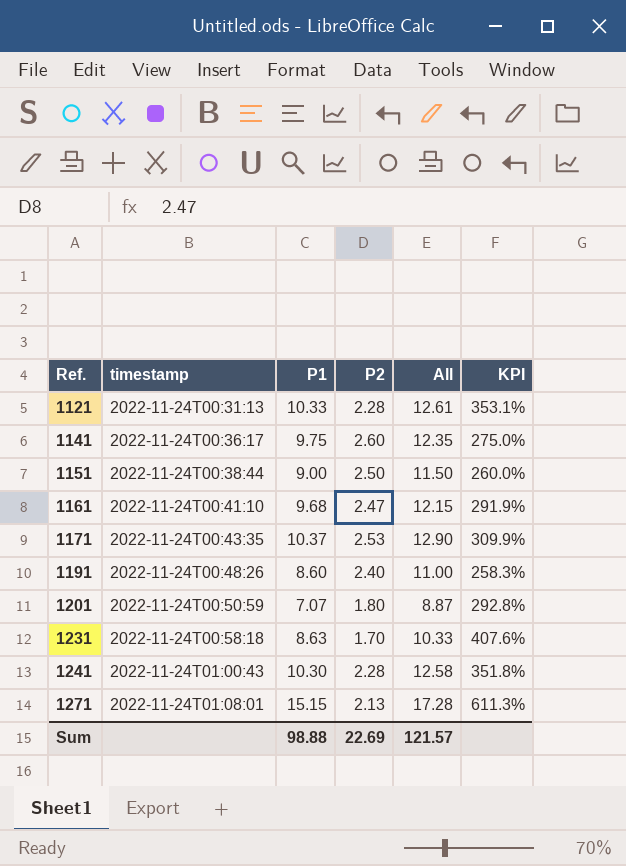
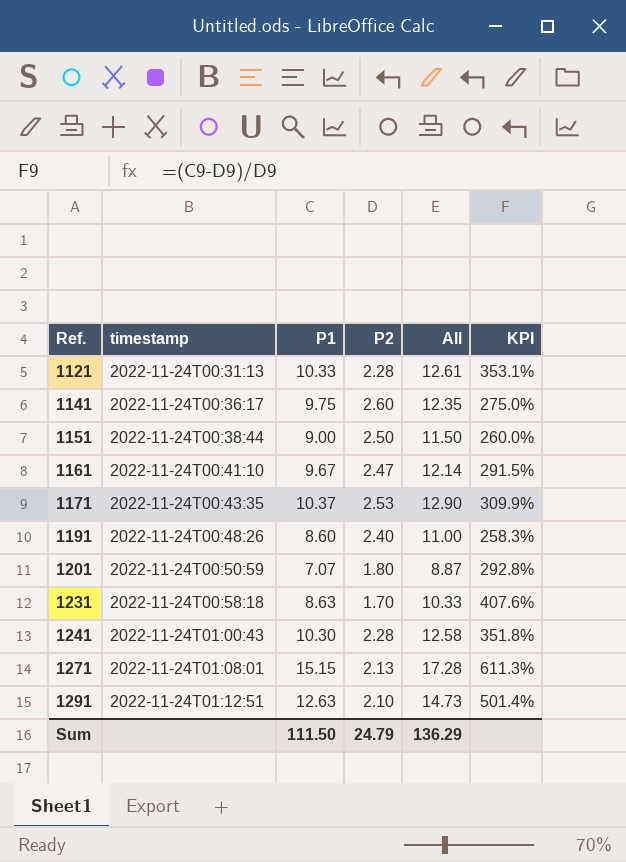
1161 | P1: 9.68 -> 9.67
1161 | All: 12.15 -> 12.14
1161 | KPI: 291.9% -> 291.5%
row 1291: none -> 2022-11-24T01:12:51 | 12.63 | 2.10 | 14.73 | 501.4%
Sum | P1: 98.88 -> 111.50
Sum | P2: 22.69 -> 24.79
Sum | All: 121.57 -> 136.29

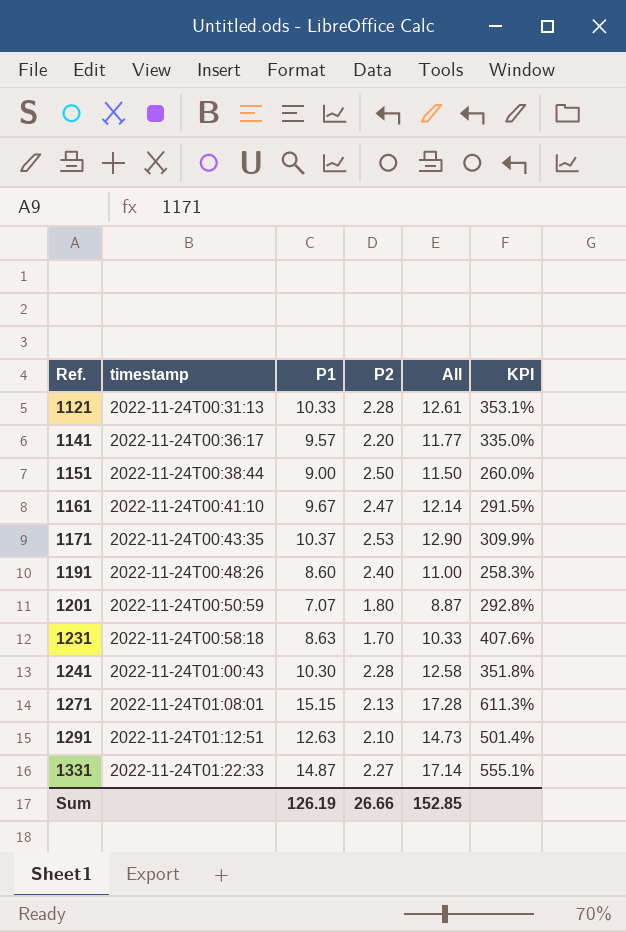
1141 | P1: 9.75 -> 9.57
1141 | P2: 2.60 -> 2.20
1141 | All: 12.35 -> 11.77
1141 | KPI: 275.0% -> 335.0%
row 1331: none -> 2022-11-24T01:22:33 | 14.87 | 2.27 | 17.14 | 555.1%
Sum | P1: 111.50 -> 126.19
Sum | P2: 24.79 -> 26.66
Sum | All: 136.29 -> 152.85

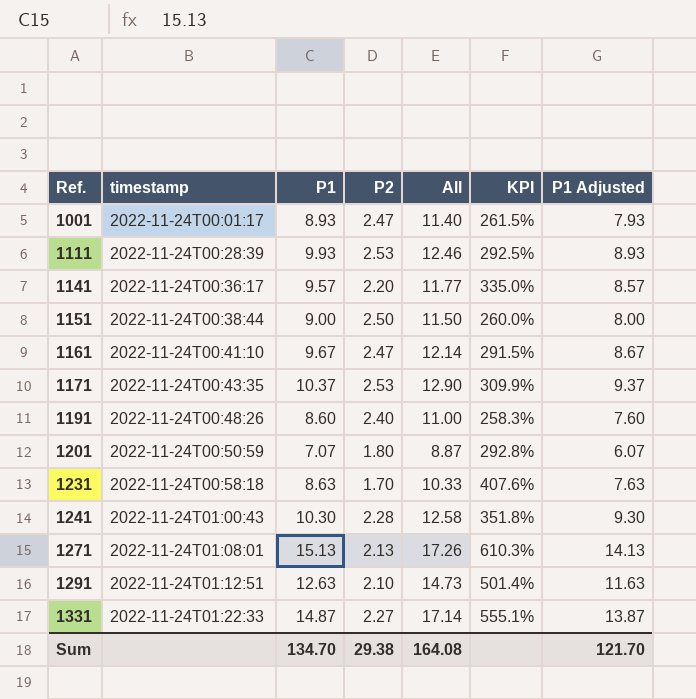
column P1 Adjusted | formula: none -> [P1] - 1
row 1121: 2022-11-24T00:31:13 | 10.33 | 2.28 | 12.61 | 353.1% -> none
row 1001: none -> 2022-11-24T00:01:17 | 8.93 | 2.47 | 11.40 | 261.5% | 7.93
row 1111: none -> 2022-11-24T00:28:39 | 9.93 | 2.53 | 12.46 | 292.5% | 8.93
1271 | P1: 15.15 -> 15.13
1271 | All: 17.28 -> 17.26
1271 | KPI: 611.3% -> 610.3%
Sum | P1: 126.19 -> 134.70
Sum | P2: 26.66 -> 29.38
Sum | All: 152.85 -> 164.08

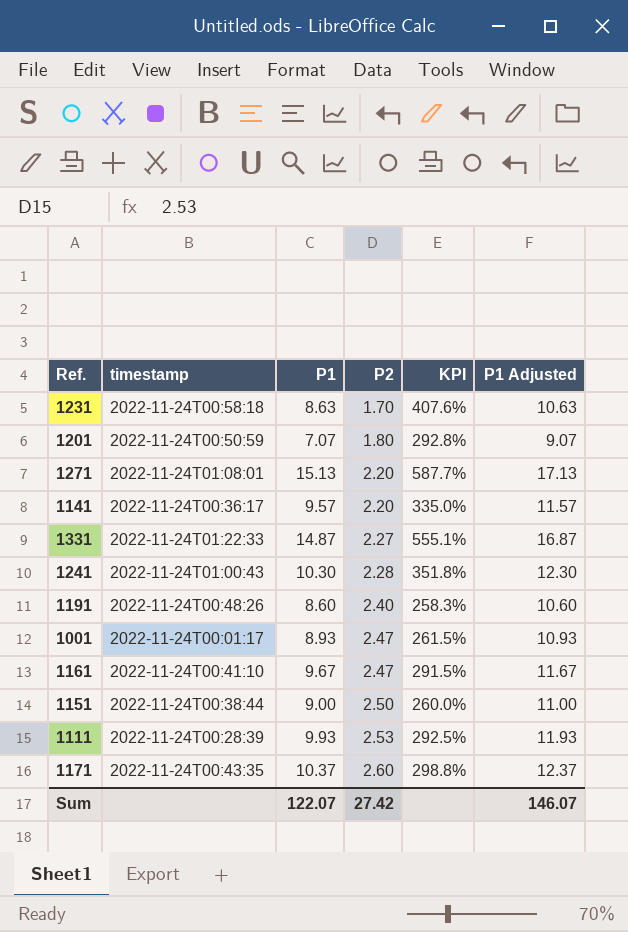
row order: Ref. ascending -> P2 ascending
column All | formula: [P1] + [P2] -> none
column P1 Adjusted | formula: [P1] - 1 -> [P1] + 2
row 1291: 2022-11-24T01:12:51 | 12.63 | 2.10 | 14.73 | 501.4% | 11.63 -> none
1271 | P2: 2.13 -> 2.20
1271 | KPI: 610.3% -> 587.7%
1171 | P2: 2.53 -> 2.60
1171 | KPI: 309.9% -> 298.8%
Sum | P1: 134.70 -> 122.07
Sum | P2: 29.38 -> 27.42
Sum | P1 Adjusted: 121.70 -> 146.07

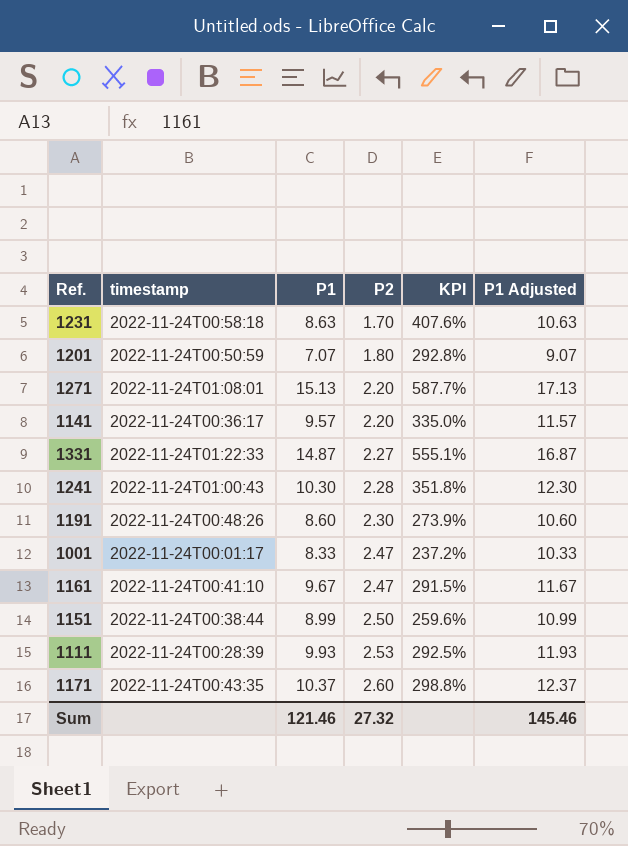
1191 | P2: 2.40 -> 2.30
1191 | KPI: 258.3% -> 273.9%
1001 | P1: 8.93 -> 8.33
1001 | KPI: 261.5% -> 237.2%
1001 | P1 Adjusted: 10.93 -> 10.33
1151 | P1: 9.00 -> 8.99
1151 | KPI: 260.0% -> 259.6%
1151 | P1 Adjusted: 11.00 -> 10.99
Sum | P1: 122.07 -> 121.46
Sum | P2: 27.42 -> 27.32
Sum | P1 Adjusted: 146.07 -> 145.46

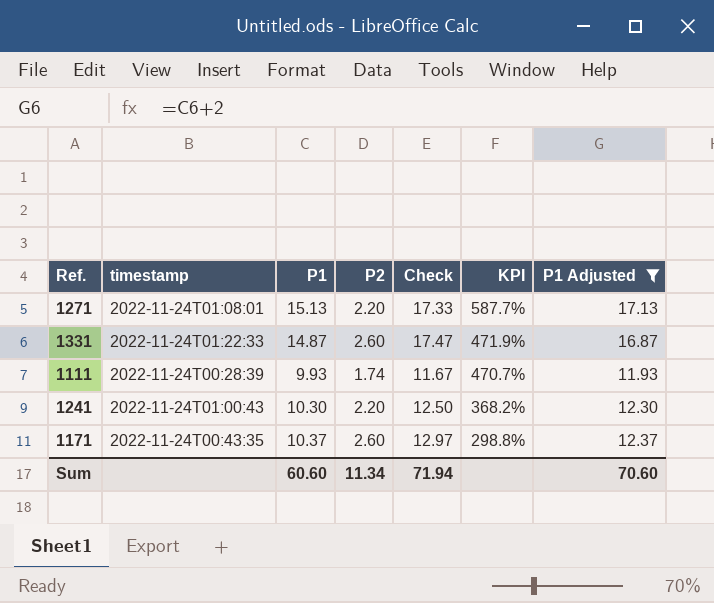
filter: none -> P1 Adjusted >= 11.93
row order: P2 ascending -> KPI descending
column Check | formula: none -> [P1] + [P2]
1331 | P2: 2.27 -> 2.60
1331 | KPI: 555.1% -> 471.9%
1111 | P2: 2.53 -> 1.74
1111 | KPI: 292.5% -> 470.7%
1241 | P2: 2.28 -> 2.20
1241 | KPI: 351.8% -> 368.2%
Sum | P1: 121.46 -> 60.60
Sum | P2: 27.32 -> 11.34
Sum | P1 Adjusted: 145.46 -> 70.60

